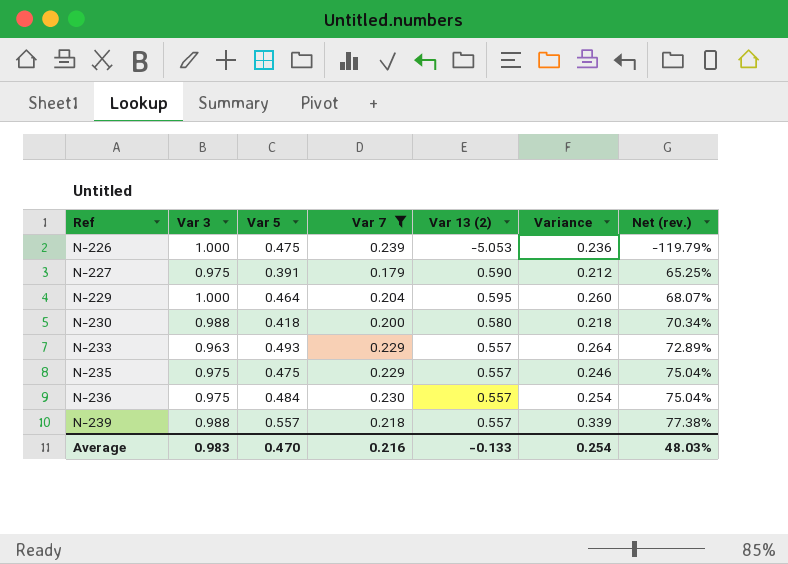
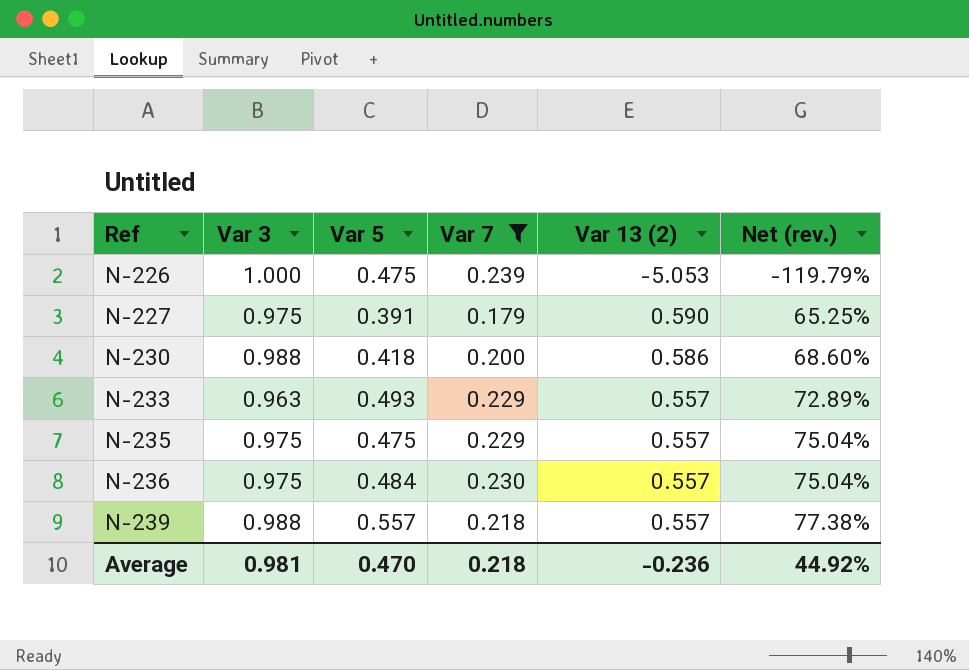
column Variance | formula: [Var 5] - [Var 7] -> none
row N-229: 1.000 | 0.464 | 0.204 | 0.595 | 0.260 | 68.07% -> none
N-230 | Var 13 (2): 0.580 -> 0.586
N-230 | Net (rev.): 70.34% -> 68.60%
Average | Var 3: 0.983 -> 0.981
Average | Var 7: 0.216 -> 0.218
Average | Var 13 (2): -0.133 -> -0.236
Average | Net (rev.): 48.03% -> 44.92%

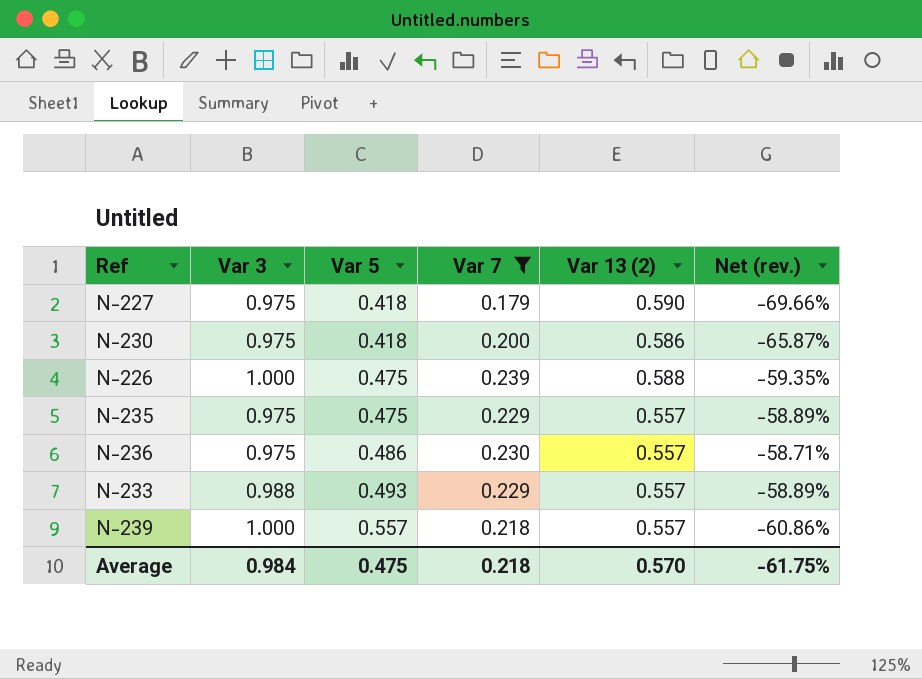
row order: Ref ascending -> Var 5 ascending
column Net (rev.) | formula: ([Var 3] - [Var 13 (2)]) / [Var 13 (2)] -> ([Var 7] - [Var 13 (2)]) / [Var 13 (2)]
N-227 | Var 5: 0.391 -> 0.418
N-230 | Var 3: 0.988 -> 0.975
N-226 | Var 13 (2): -5.053 -> 0.588
N-236 | Var 5: 0.484 -> 0.486
N-233 | Var 3: 0.963 -> 0.988
N-239 | Var 3: 0.988 -> 1.000
Average | Var 3: 0.981 -> 0.984
Average | Var 5: 0.470 -> 0.475
Average | Var 13 (2): -0.236 -> 0.570
Average | Net (rev.): 44.92% -> -61.75%

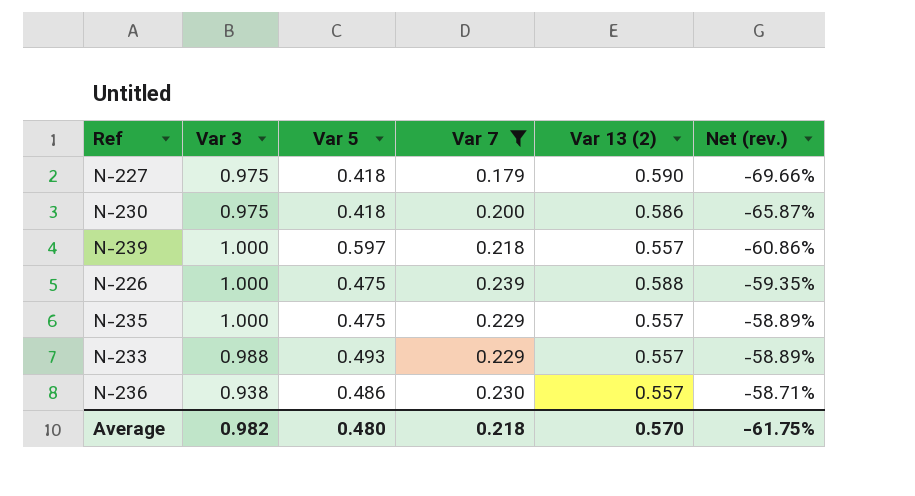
row order: Var 5 ascending -> Net (rev.) ascending
N-239 | Var 5: 0.557 -> 0.597
N-235 | Var 3: 0.975 -> 1.000
N-236 | Var 3: 0.975 -> 0.938
Average | Var 3: 0.984 -> 0.982
Average | Var 5: 0.475 -> 0.480

